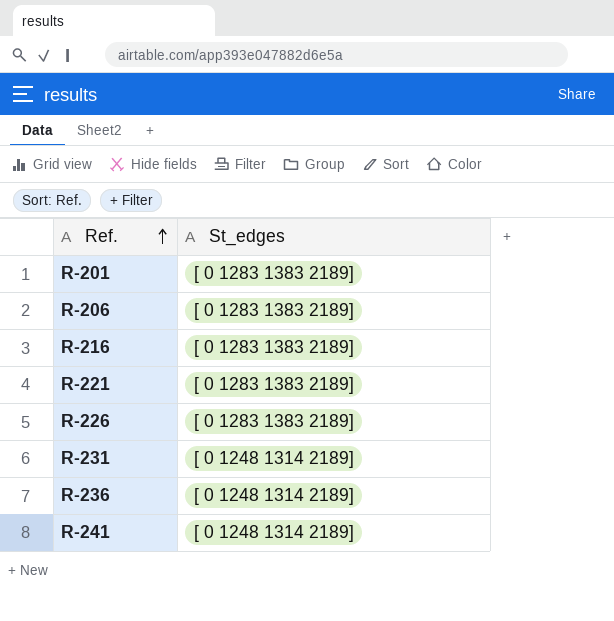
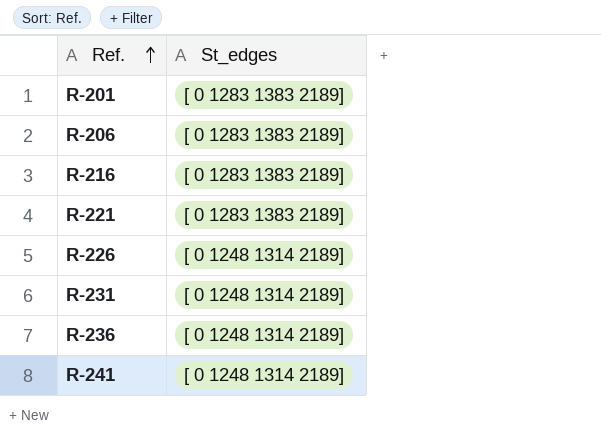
R-226 | St_edges: [ 0 1283 1383 2189] -> [ 0 1248 1314 2189]

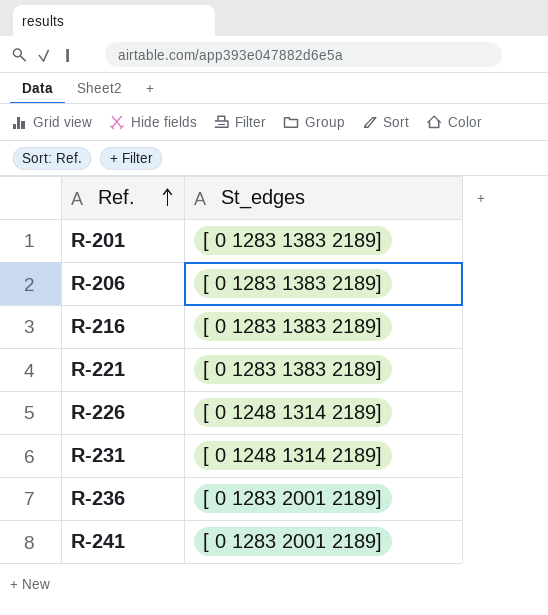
R-236 | St_edges: [ 0 1248 1314 2189] -> [ 0 1283 2001 2189]
R-241 | St_edges: [ 0 1248 1314 2189] -> [ 0 1283 2001 2189]

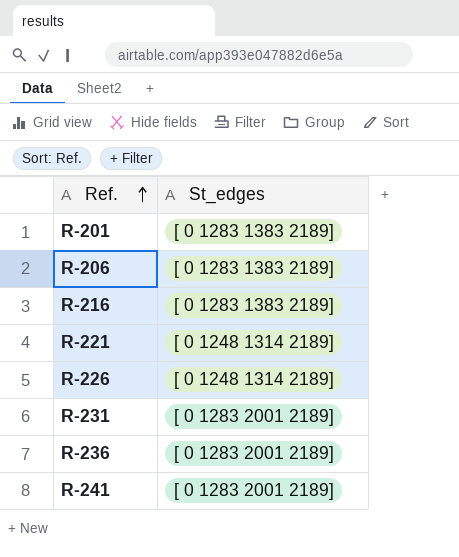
R-221 | St_edges: [ 0 1283 1383 2189] -> [ 0 1248 1314 2189]
R-231 | St_edges: [ 0 1248 1314 2189] -> [ 0 1283 2001 2189]

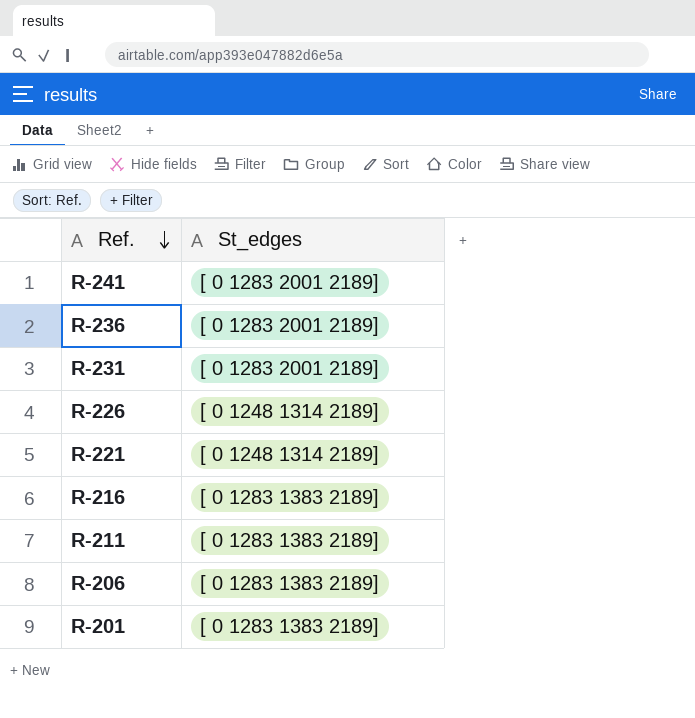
row order: Ref. ascending -> Ref. descending
row R-211: none -> [ 0 1283 1383 2189]

